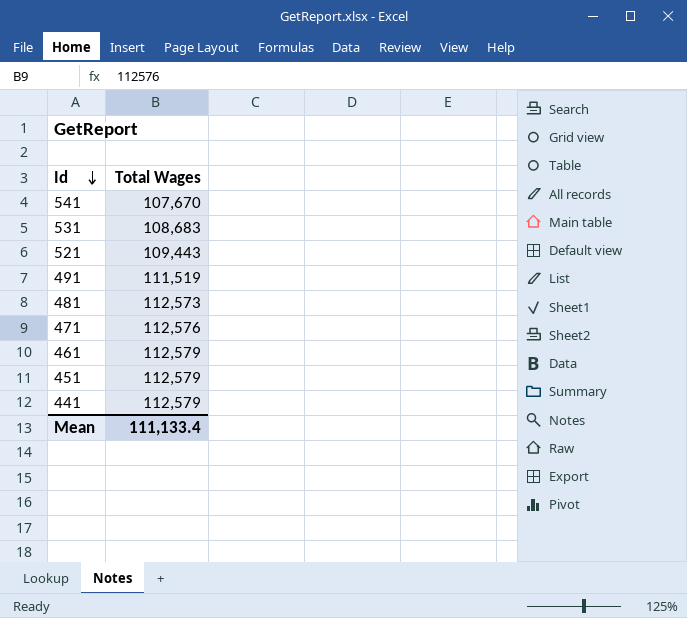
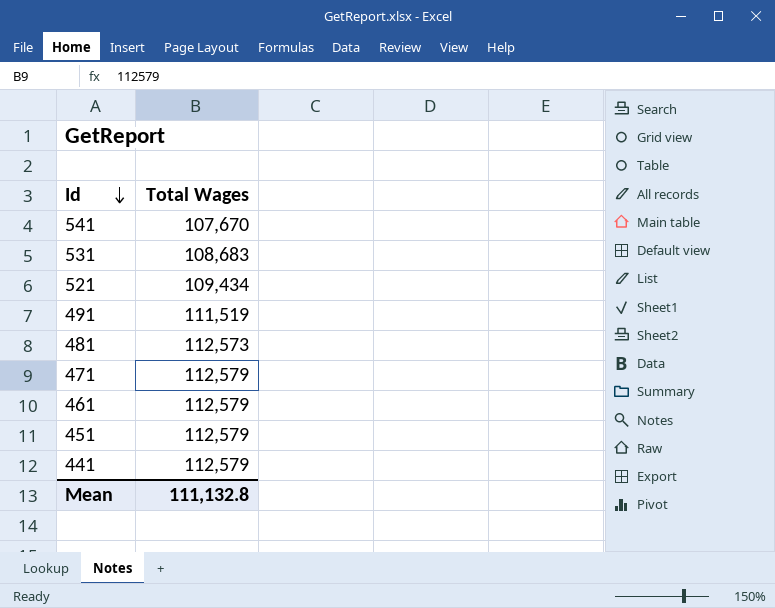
521 | Total Wages: 109,443 -> 109,434
471 | Total Wages: 112,576 -> 112,579
Mean | Total Wages: 111,133.4 -> 111,132.8

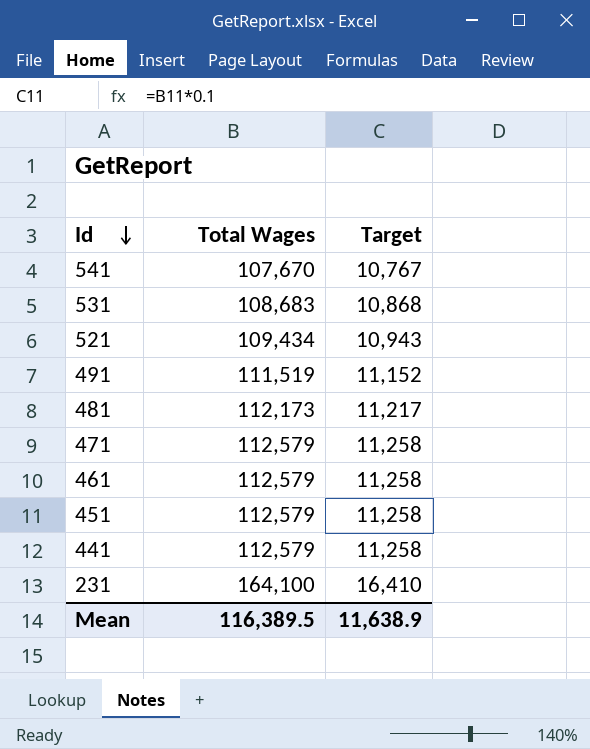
column Target | formula: none -> [Total Wages] * 0.1
481 | Total Wages: 112,573 -> 112,173
row 231: none -> 164,100 | 16,410
Mean | Total Wages: 111,132.8 -> 116,389.5

